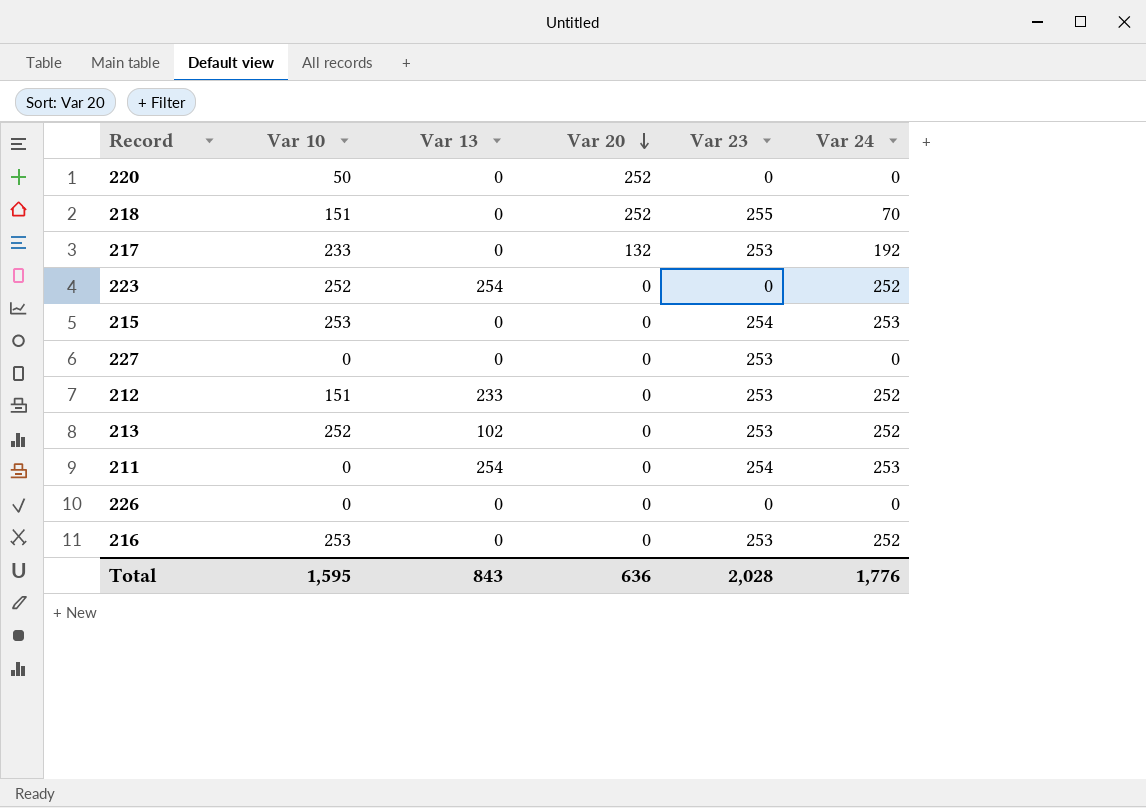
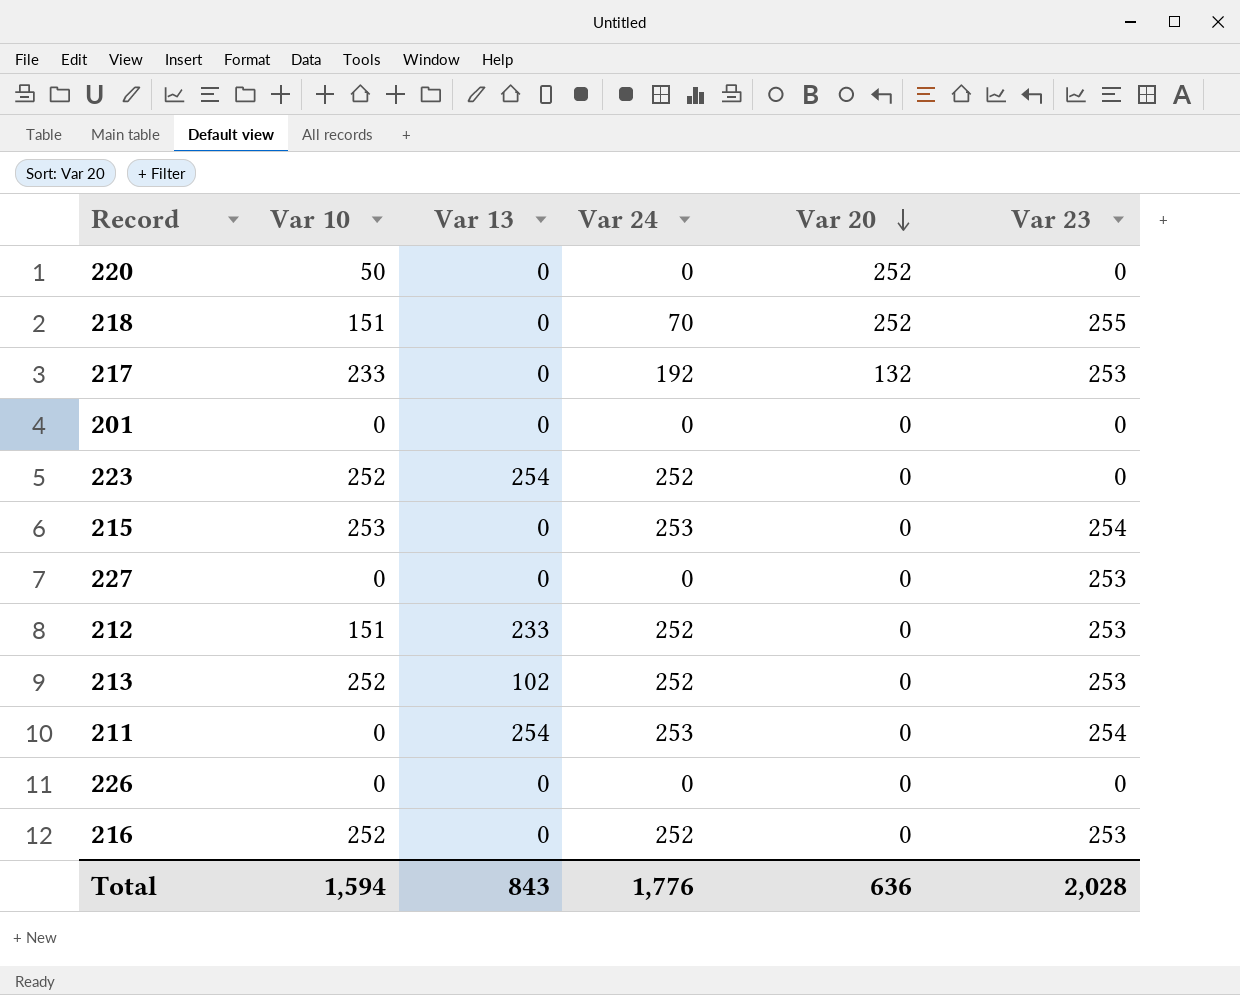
column Var 24 | position: 6 -> 4
row 201: none -> 0 | 0 | 0 | 0 | 0
216 | Var 10: 253 -> 252
Total | Var 10: 1,595 -> 1,594

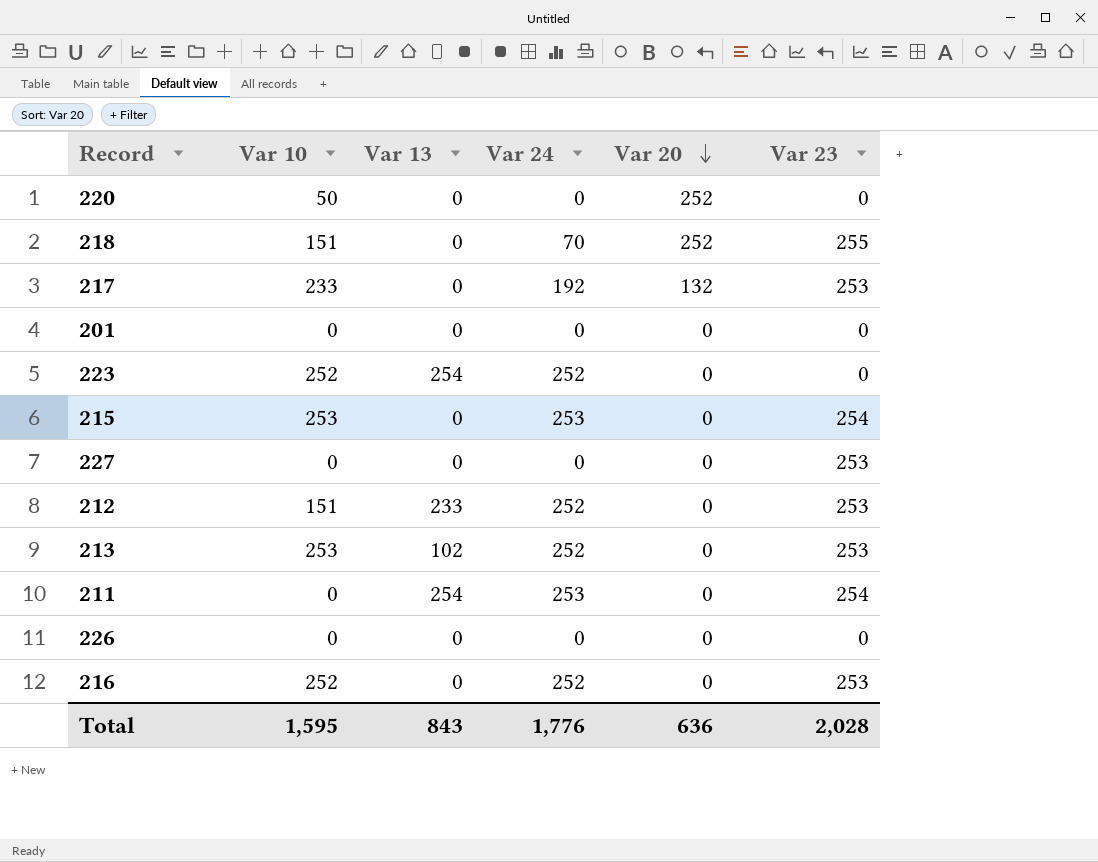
213 | Var 10: 252 -> 253
Total | Var 10: 1,594 -> 1,595

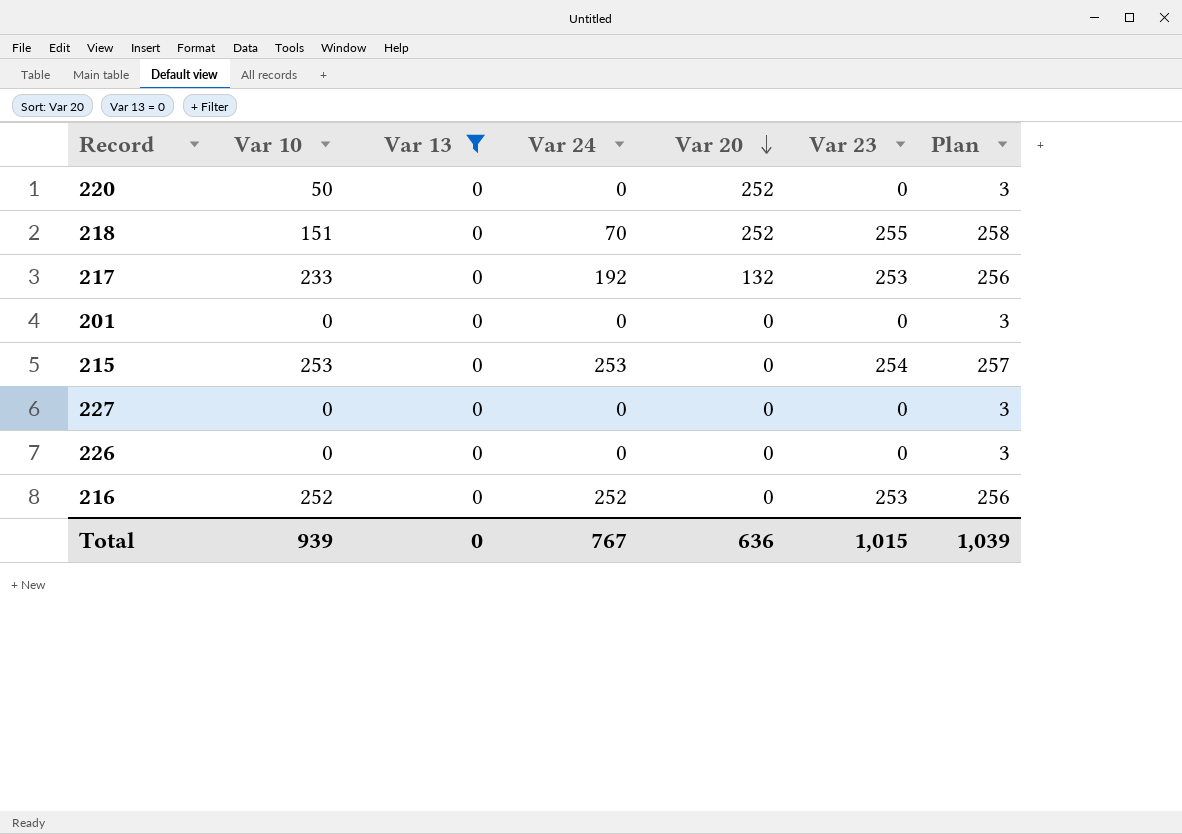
filter: none -> Var 13 = 0
column Plan | formula: none -> [Var 23] + 3
227 | Var 23: 253 -> 0
Total | Var 10: 1,595 -> 939
Total | Var 13: 843 -> 0
Total | Var 24: 1,776 -> 767
Total | Var 23: 2,028 -> 1,015

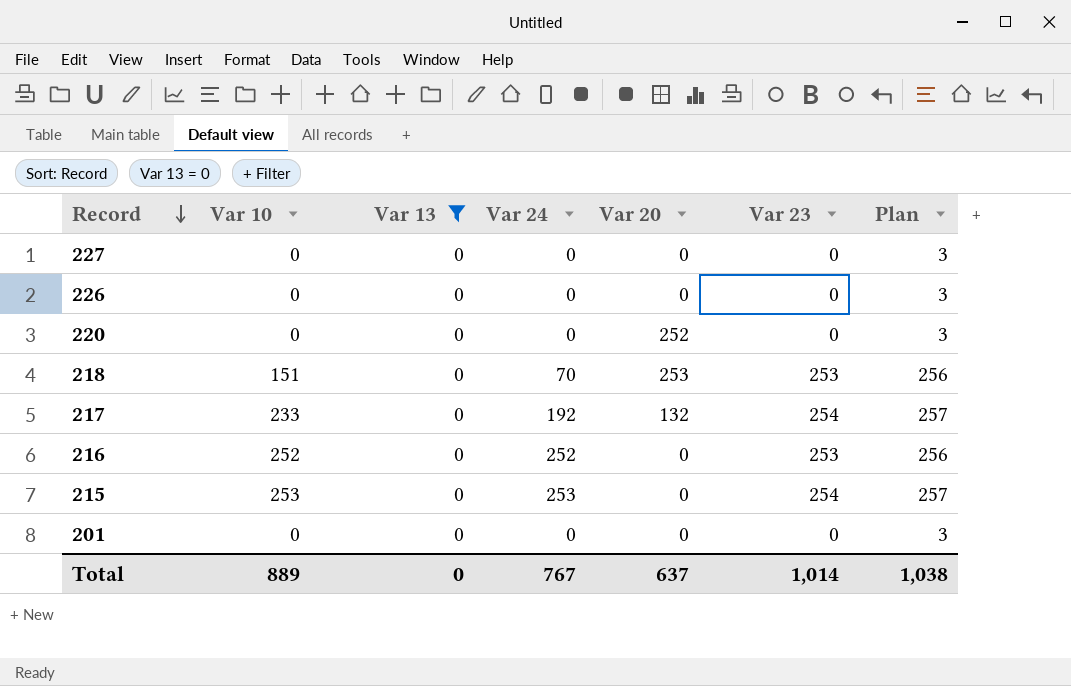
row order: Var 20 descending -> Record descending
220 | Var 10: 50 -> 0
218 | Var 20: 252 -> 253
218 | Var 23: 255 -> 253
218 | Plan: 258 -> 256
217 | Var 23: 253 -> 254
217 | Plan: 256 -> 257
Total | Var 10: 939 -> 889
Total | Var 20: 636 -> 637
Total | Var 23: 1,015 -> 1,014
Total | Plan: 1,039 -> 1,038

